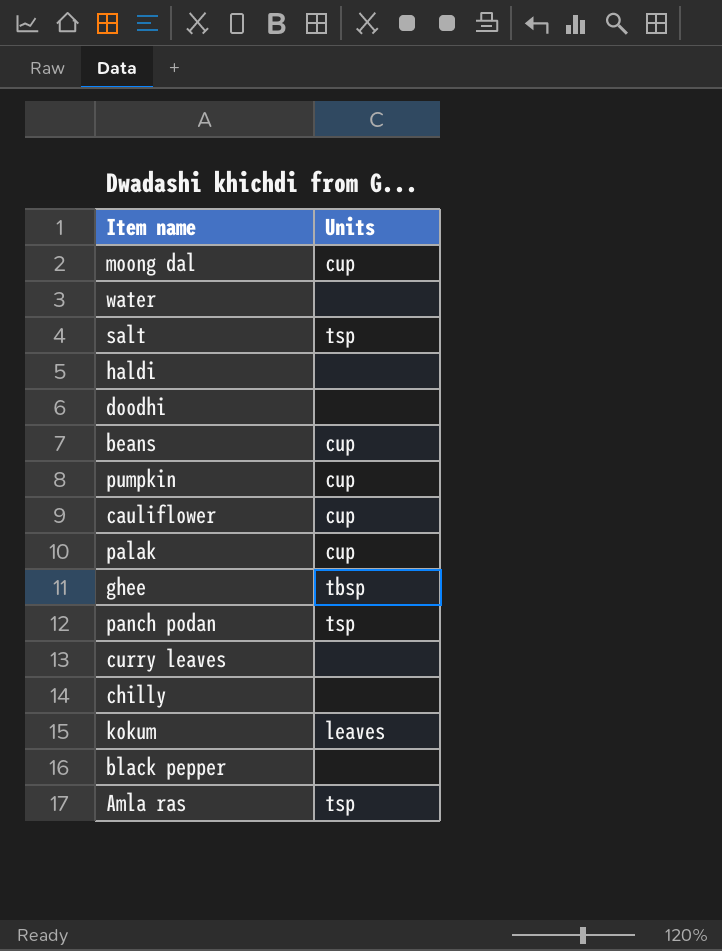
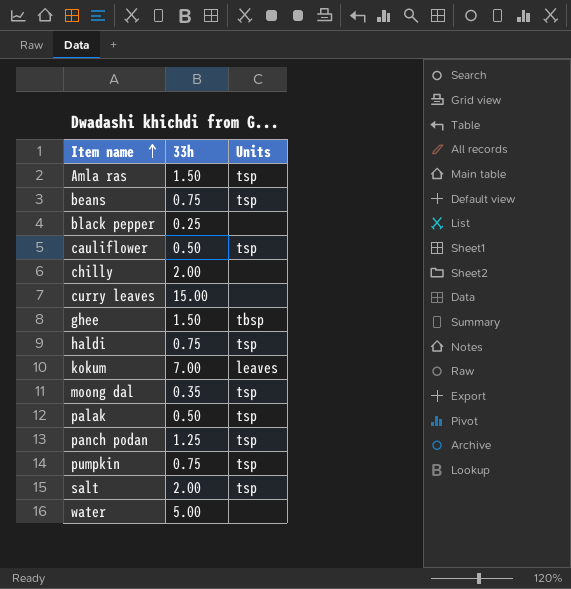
row order: none -> Item name ascending
column 33h | position: none -> 2
row doodhi: none -> none
beans | Units: cup -> tsp
cauliflower | Units: cup -> tsp
haldi | Units: none -> tsp
moong dal | Units: cup -> tsp
palak | Units: cup -> tsp
pumpkin | Units: cup -> tsp

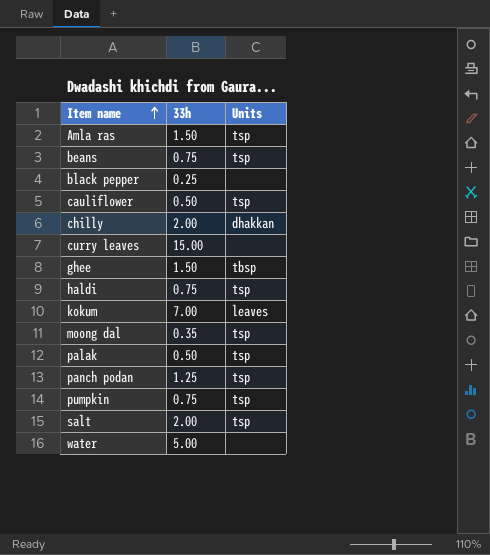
chilly | Units: none -> dhakkan

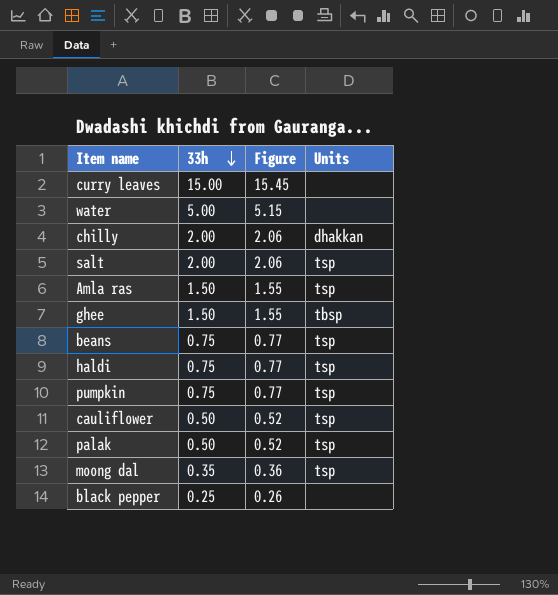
row order: Item name ascending -> 33h descending
column Figure | formula: none -> [33h] * 1.03
row kokum: 7.00 | leaves -> none
row panch podan: 1.25 | tsp -> none

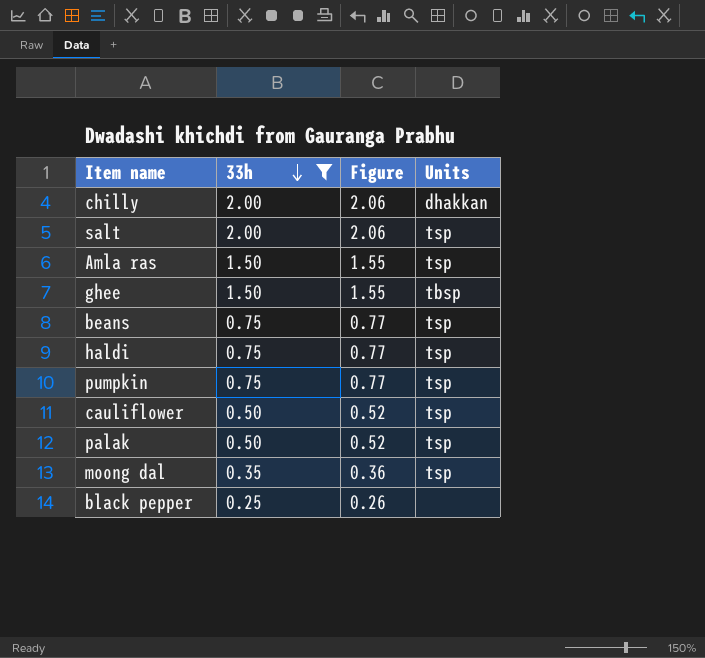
filter: none -> 33h <= 2.00

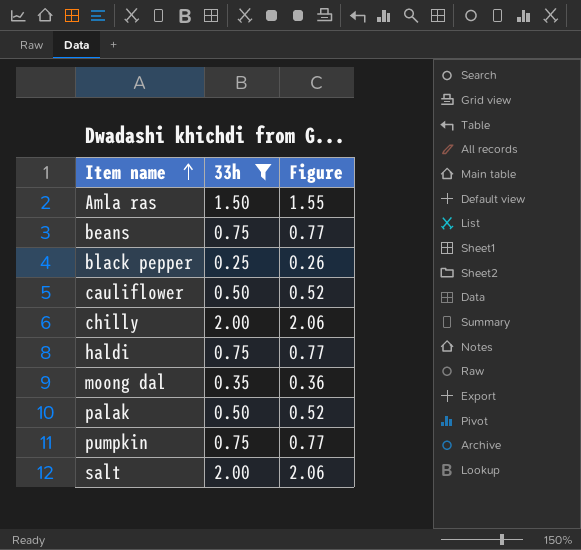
row order: 33h descending -> Item name ascending
column Units | position: 4 -> none
row ghee: 1.50 | 1.55 | tbsp -> none

